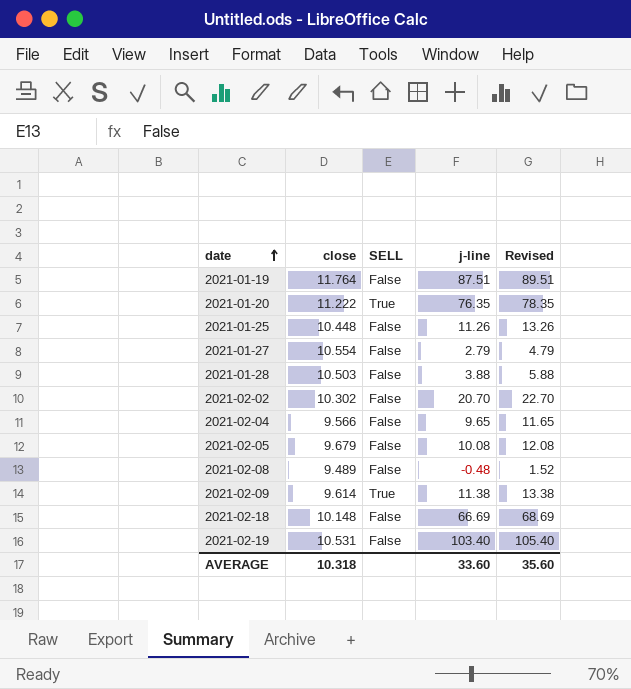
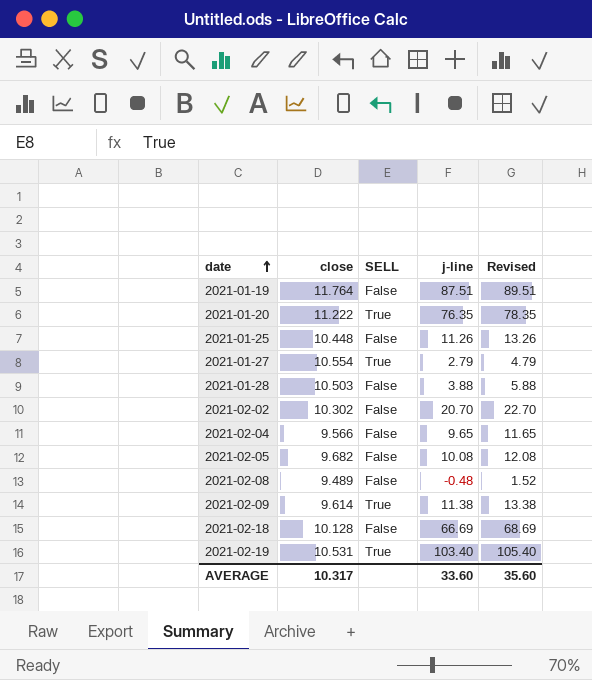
2021-01-27 | SELL: False -> True
2021-02-05 | close: 9.679 -> 9.682
2021-02-18 | close: 10.148 -> 10.128
2021-02-19 | SELL: False -> True
AVERAGE | close: 10.318 -> 10.317

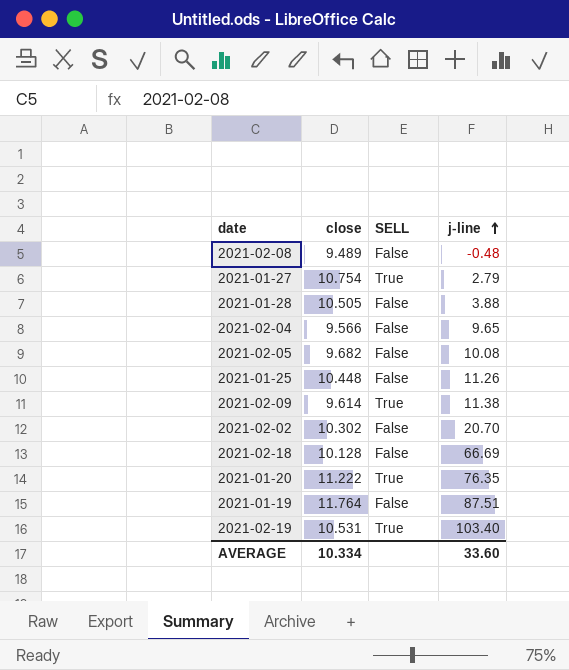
row order: date ascending -> j-line ascending
column Revised | formula: [j-line] + 2 -> none
2021-01-27 | close: 10.554 -> 10.754
2021-01-28 | close: 10.503 -> 10.505
AVERAGE | close: 10.317 -> 10.334

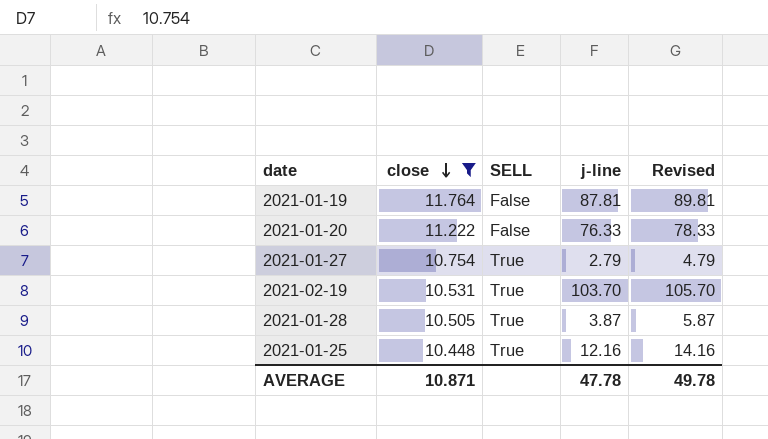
filter: none -> close >= 10.448
row order: j-line ascending -> close descending
column Revised | formula: none -> [j-line] + 2
2021-01-19 | j-line: 87.51 -> 87.81
2021-01-20 | SELL: True -> False
2021-01-20 | j-line: 76.35 -> 76.33
2021-02-19 | j-line: 103.40 -> 103.70
2021-01-28 | SELL: False -> True
2021-01-28 | j-line: 3.88 -> 3.87
2021-01-25 | SELL: False -> True
2021-01-25 | j-line: 11.26 -> 12.16
AVERAGE | close: 10.334 -> 10.871
AVERAGE | j-line: 33.60 -> 47.78

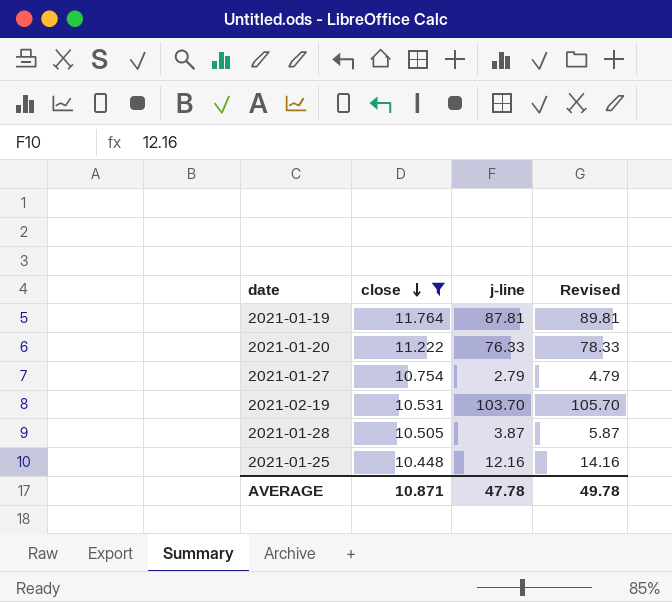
column SELL | position: 3 -> none

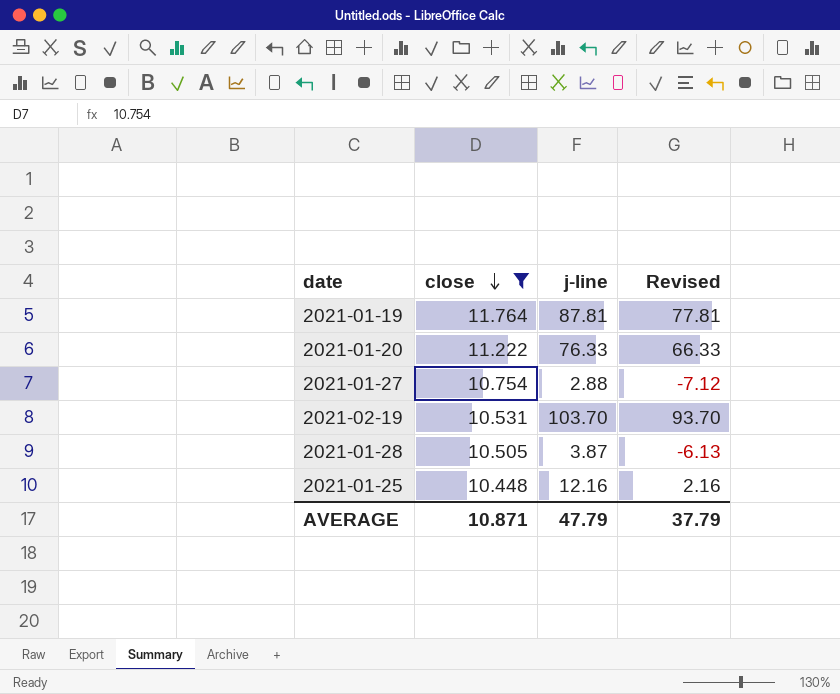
column Revised | formula: [j-line] + 2 -> [j-line] - 10
2021-01-27 | j-line: 2.79 -> 2.88
AVERAGE | j-line: 47.78 -> 47.79
AVERAGE | Revised: 49.78 -> 37.79

